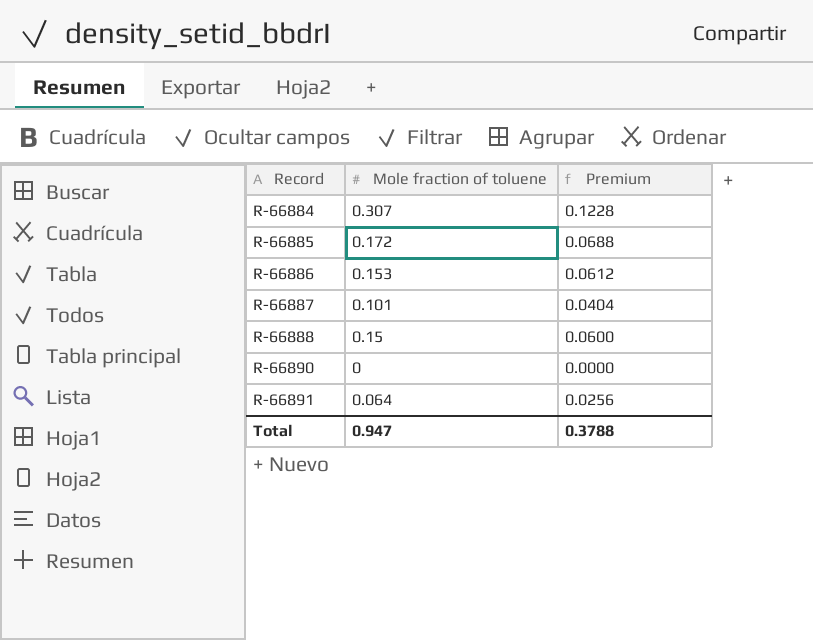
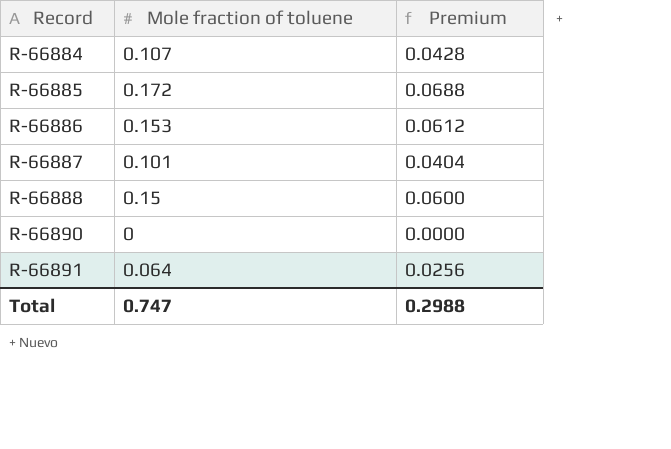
R-66884 | Mole fraction of toluene: 0.307 -> 0.107
R-66884 | Premium: 0.1228 -> 0.0428
Total | Mole fraction of toluene: 0.947 -> 0.747
Total | Premium: 0.3788 -> 0.2988

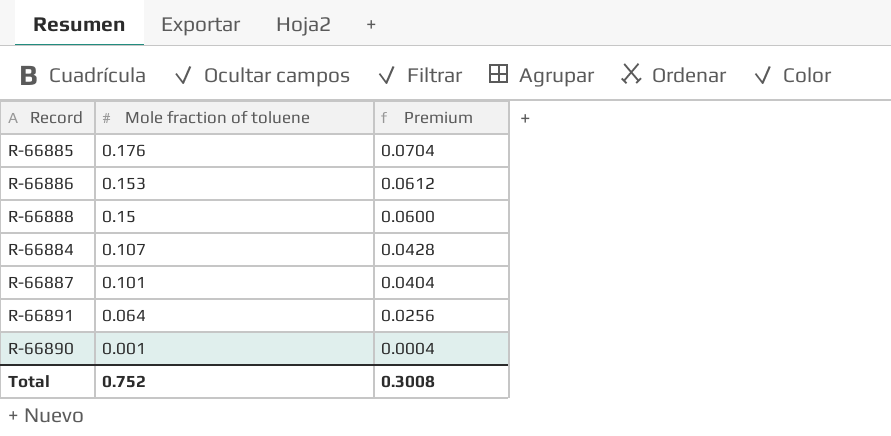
row order: Record ascending -> Mole fraction of toluene descending
R-66885 | Mole fraction of toluene: 0.172 -> 0.176
R-66885 | Premium: 0.0688 -> 0.0704
R-66890 | Mole fraction of toluene: 0 -> 0.001
R-66890 | Premium: 0.0000 -> 0.0004
Total | Mole fraction of toluene: 0.747 -> 0.752
Total | Premium: 0.2988 -> 0.3008

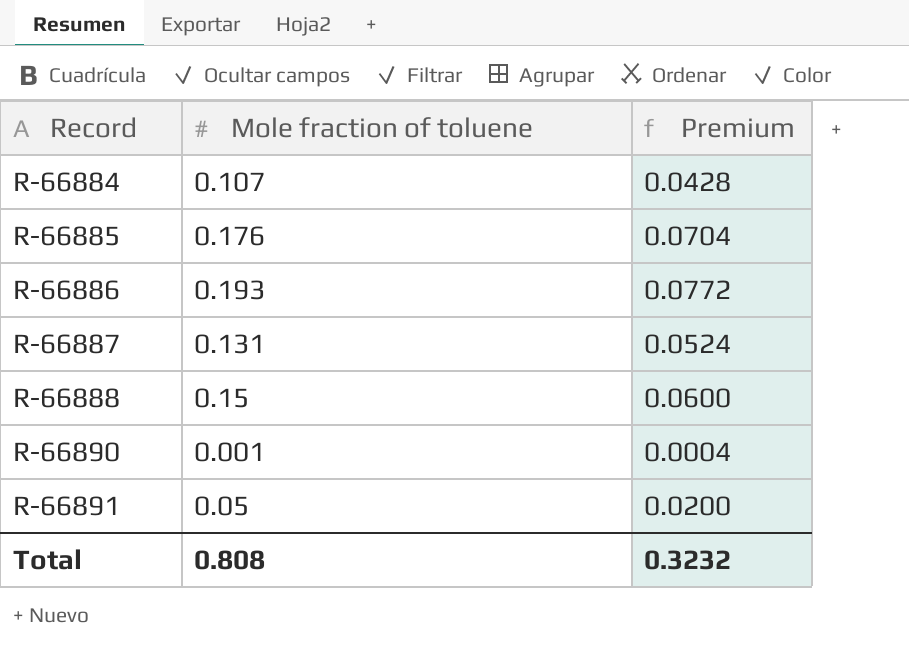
row order: Mole fraction of toluene descending -> Record ascending
R-66886 | Mole fraction of toluene: 0.153 -> 0.193
R-66886 | Premium: 0.0612 -> 0.0772
R-66887 | Mole fraction of toluene: 0.101 -> 0.131
R-66887 | Premium: 0.0404 -> 0.0524
R-66891 | Mole fraction of toluene: 0.064 -> 0.05
R-66891 | Premium: 0.0256 -> 0.0200
Total | Mole fraction of toluene: 0.752 -> 0.808
Total | Premium: 0.3008 -> 0.3232

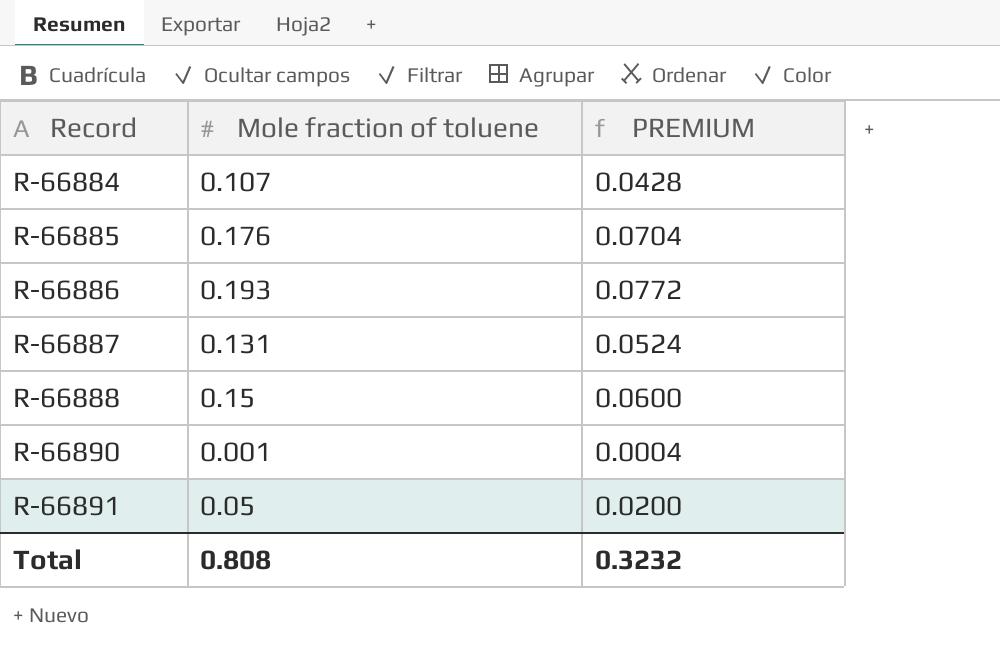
column name: Premium -> PREMIUM

